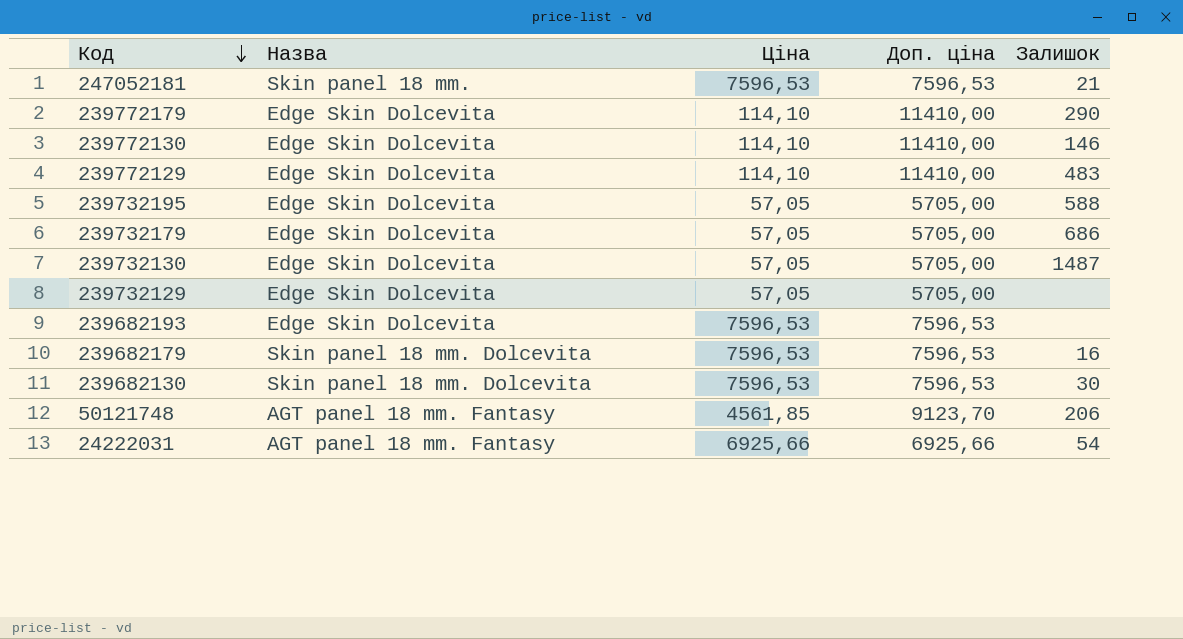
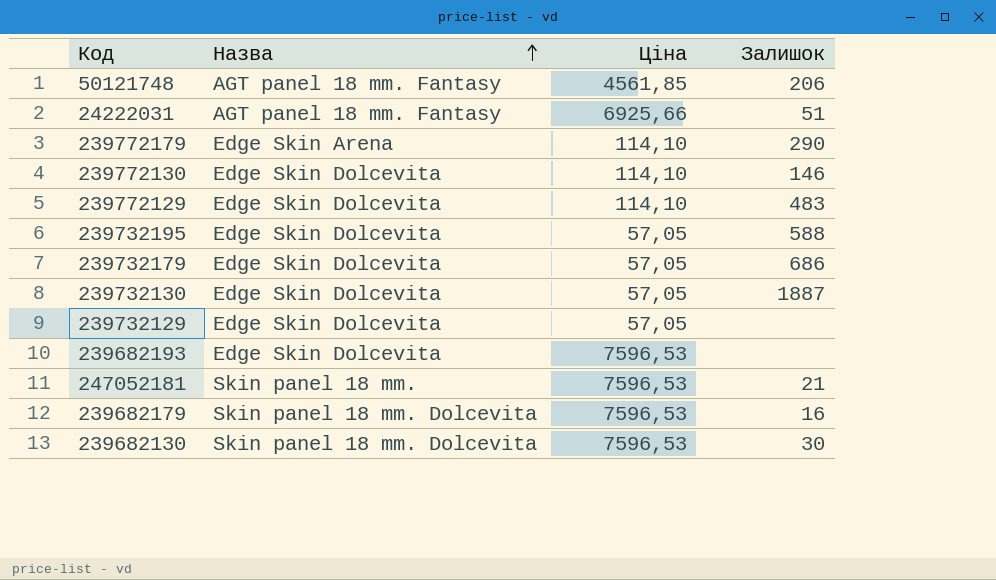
row order: Код descending -> Назва ascending
column Доп. ціна | position: 4 -> none
24222031 | Залишок: 54 -> 51
239772179 | Назва: Edge Skin Dolcevita -> Edge Skin Arena
239732130 | Залишок: 1487 -> 1887

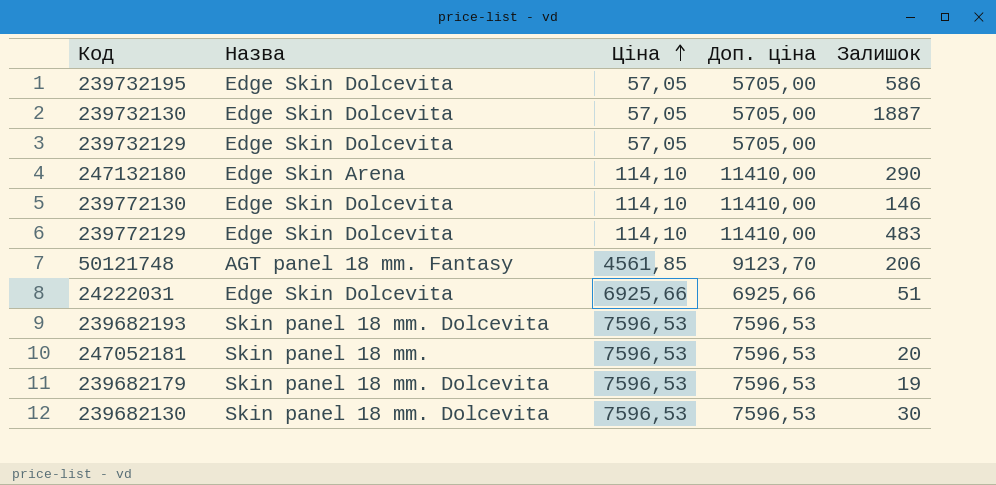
row order: Назва ascending -> Ціна ascending
column Доп. ціна | position: none -> 4
row 239772179: Edge Skin Arena | 114,10 | 290 -> none
row 239732179: Edge Skin Dolcevita | 57,05 | 686 -> none
239732195 | Залишок: 588 -> 586
row 247132180: none -> Edge Skin Arena | 114,10 | 11410,00 | 290
24222031 | Назва: AGT panel 18 mm. Fantasy -> Edge Skin Dolcevita
239682193 | Назва: Edge Skin Dolcevita -> Skin panel 18 mm. Dolcevita
247052181 | Залишок: 21 -> 20
239682179 | Залишок: 16 -> 19

